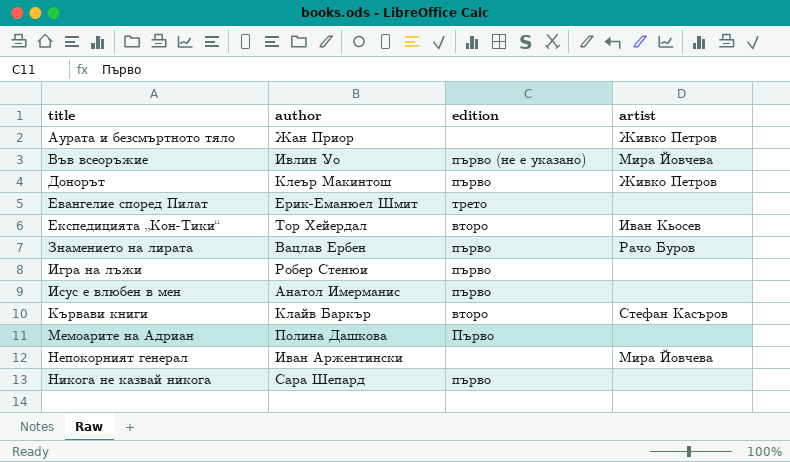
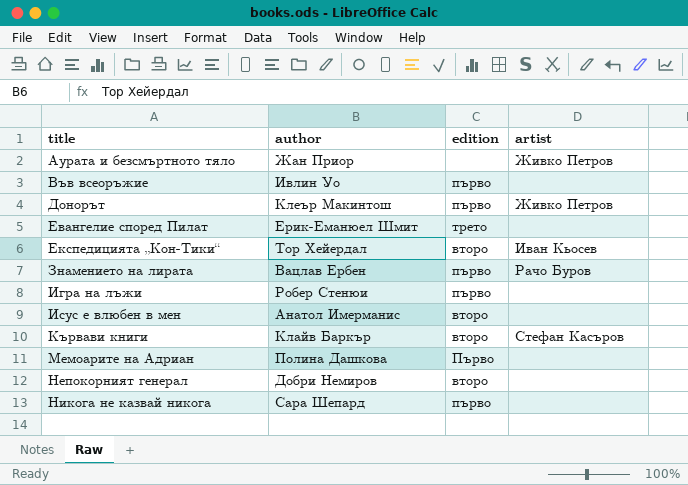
Във всеоръжие | edition: първо (не е указано) -> първо
Във всеоръжие | artist: Мира Йовчева -> none
Исус е влюбен в мен | edition: първо -> второ
Непокорният генерал | author: Иван Аржентински -> Добри Немиров
Непокорният генерал | edition: none -> второ
Непокорният генерал | artist: Мира Йовчева -> none

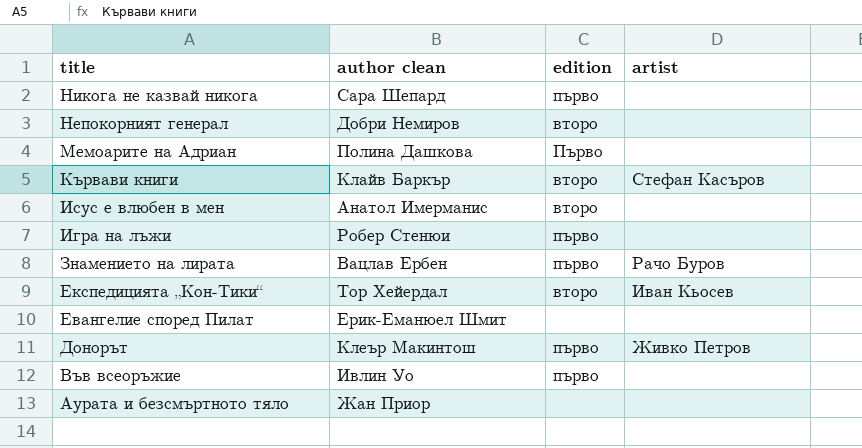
row order: title ascending -> title descending
column name: author -> author clean
Евангелие според Пилат | edition: трето -> none
Аурата и безсмъртното тяло | artist: Живко Петров -> none

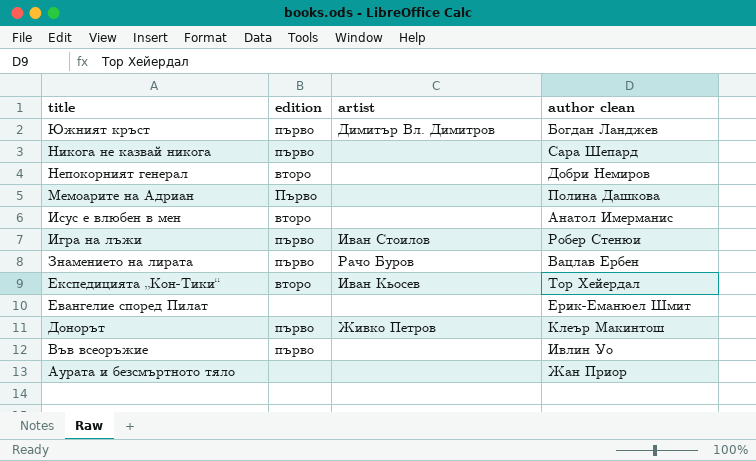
column author clean | position: 2 -> 4
row Кървави книги: Клайв Баркър | второ | Стефан Касъров -> none
row Южният кръст: none -> първо | Димитър Вл. Димитров | Богдан Ланджев
Игра на лъжи | artist: none -> Иван Стоилов

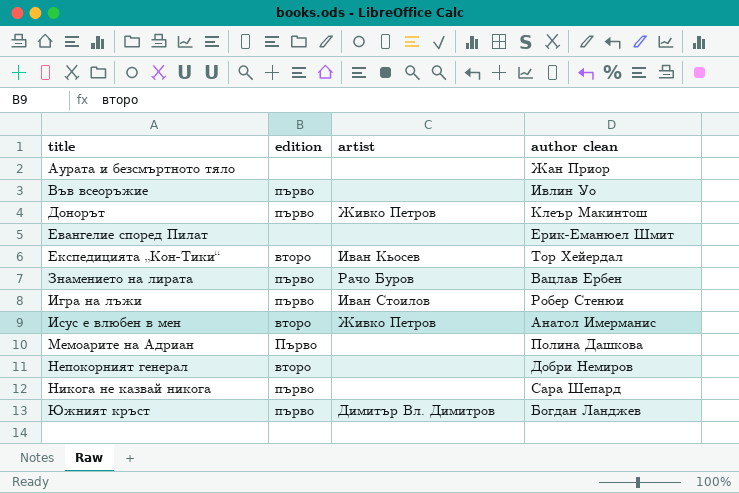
row order: title descending -> title ascending
Исус е влюбен в мен | artist: none -> Живко Петров

